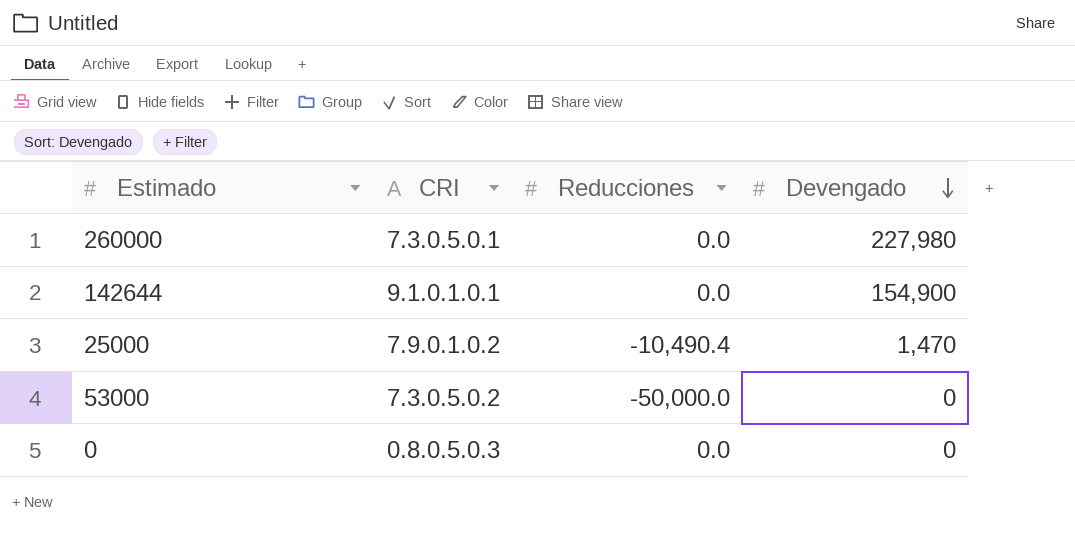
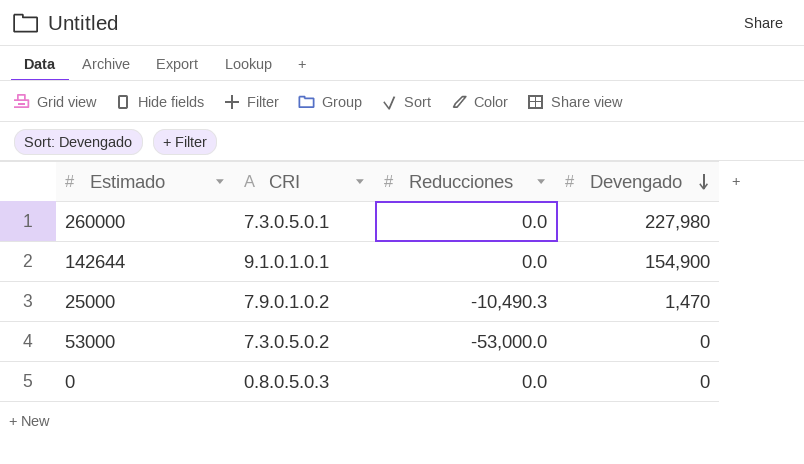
25000 | Reducciones: -10,490.4 -> -10,490.3
53000 | Reducciones: -50,000.0 -> -53,000.0

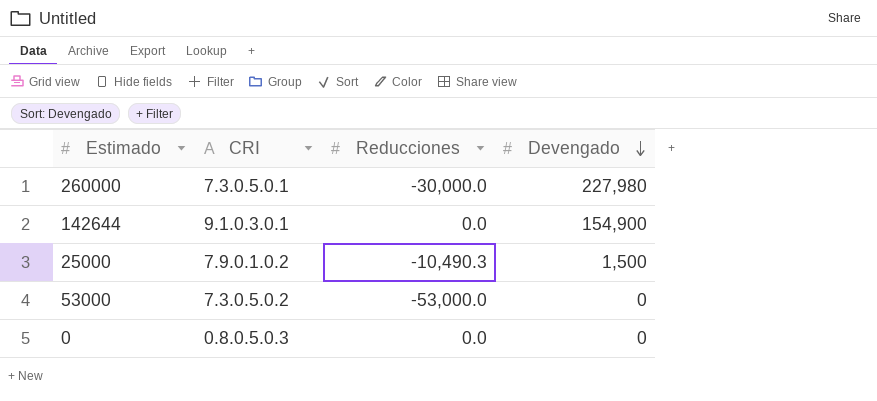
260000 | Reducciones: 0.0 -> -30,000.0
142644 | CRI: 9.1.0.1.0.1 -> 9.1.0.3.0.1
25000 | Devengado: 1,470 -> 1,500

